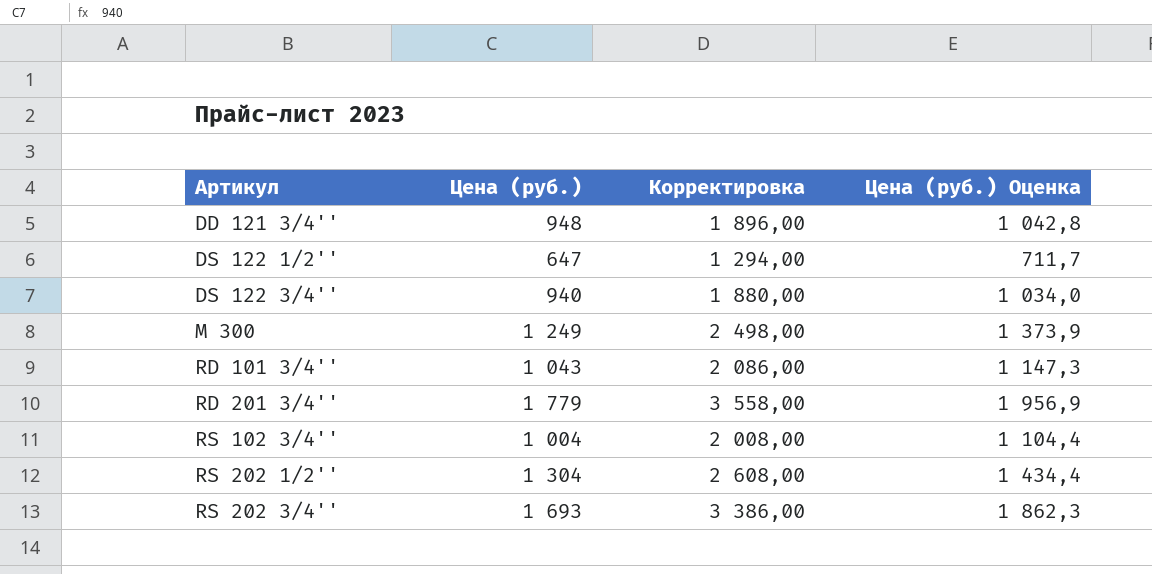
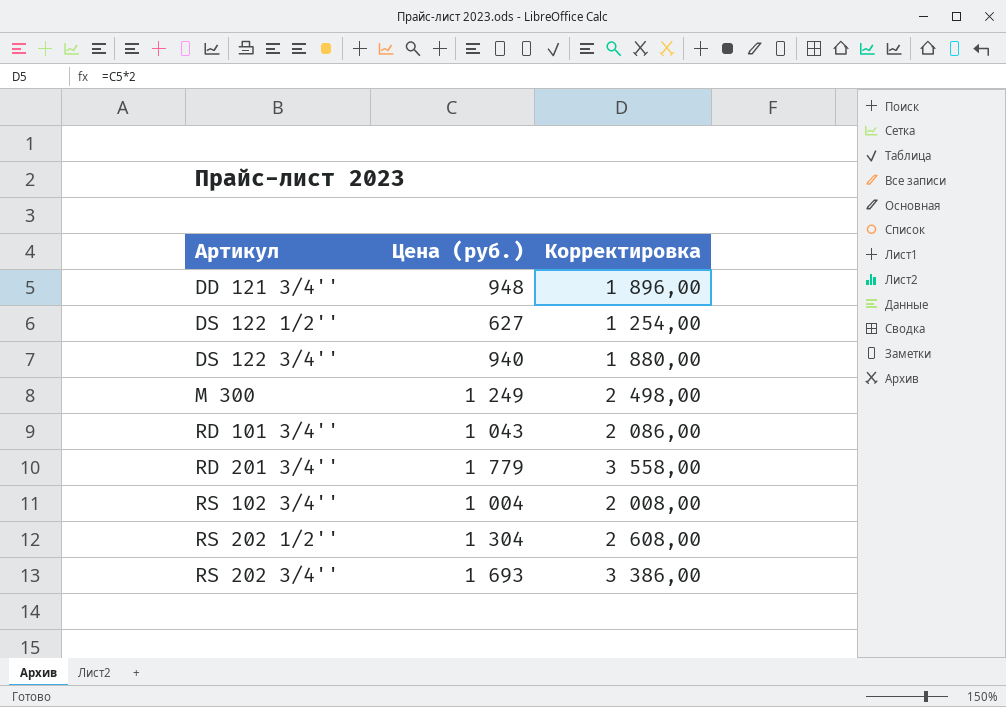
column Цена (руб.) Оценка | formula: [Цена (руб.)] * 1,1 -> none
DS 122 1/2'' | Цена (руб.): 647 -> 627
DS 122 1/2'' | Корректировка: 1 294,00 -> 1 254,00

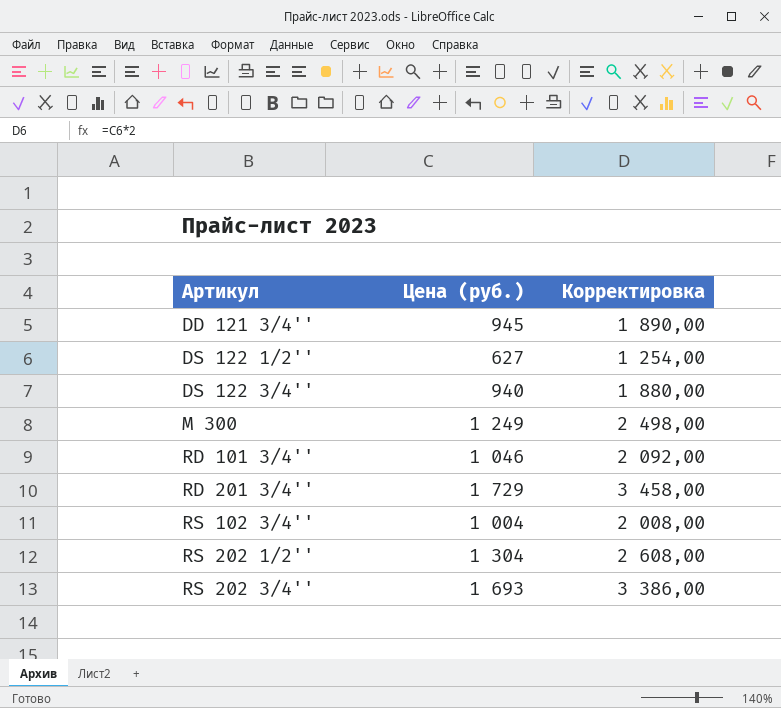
DD 121 3/4'' | Цена (руб.): 948 -> 945
DD 121 3/4'' | Корректировка: 1 896,00 -> 1 890,00
RD 101 3/4'' | Цена (руб.): 1 043 -> 1 046
RD 101 3/4'' | Корректировка: 2 086,00 -> 2 092,00
RD 201 3/4'' | Цена (руб.): 1 779 -> 1 729
RD 201 3/4'' | Корректировка: 3 558,00 -> 3 458,00

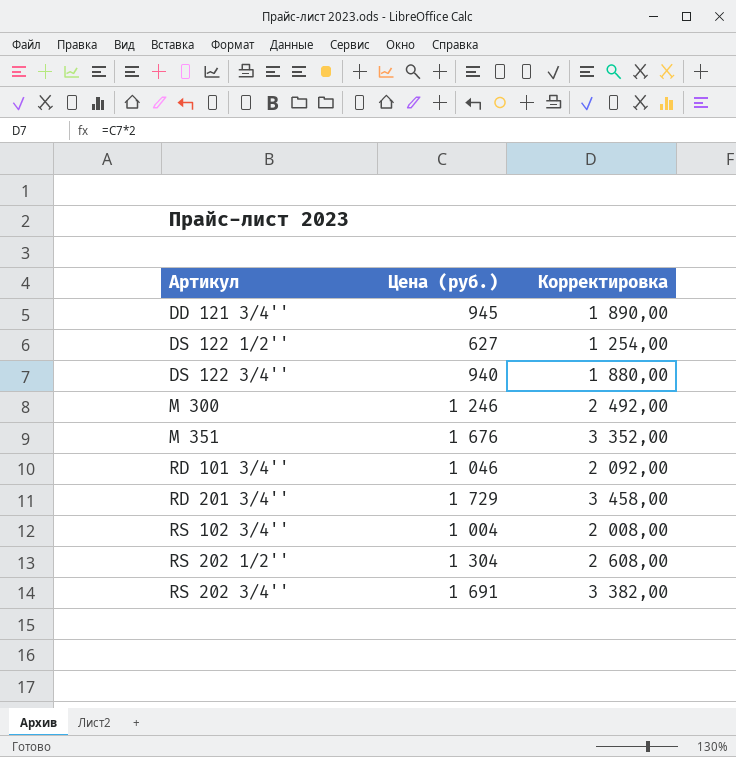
M 300 | Цена (руб.): 1 249 -> 1 246
M 300 | Корректировка: 2 498,00 -> 2 492,00
row M 351: none -> 1 676 | 3 352,00
RS 202 3/4'' | Цена (руб.): 1 693 -> 1 691
RS 202 3/4'' | Корректировка: 3 386,00 -> 3 382,00

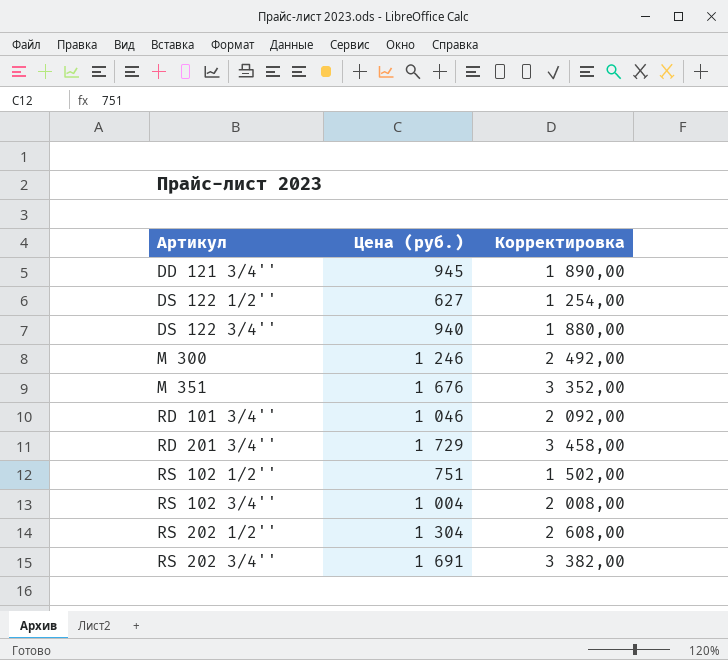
row RS 102 1/2'': none -> 751 | 1 502,00

